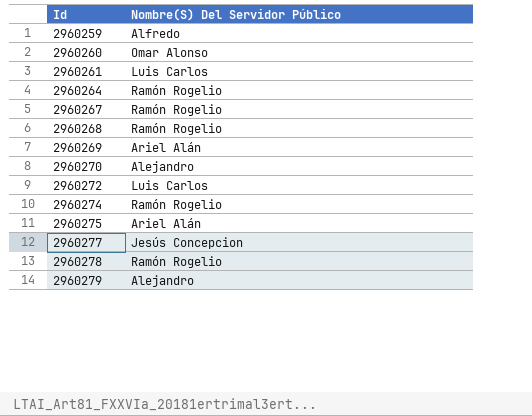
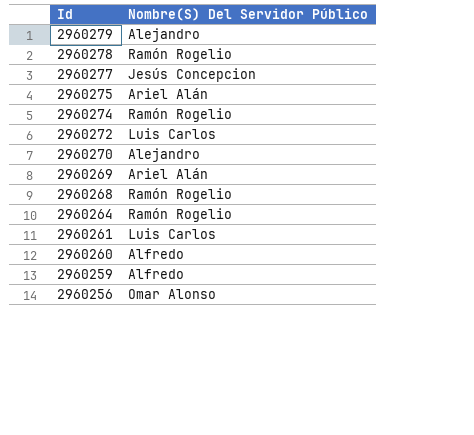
row order: Id ascending -> Id descending
row 2960267: Ramón Rogelio -> none
2960260 | Nombre(S) Del Servidor Público: Omar Alonso -> Alfredo
row 2960256: none -> Omar Alonso

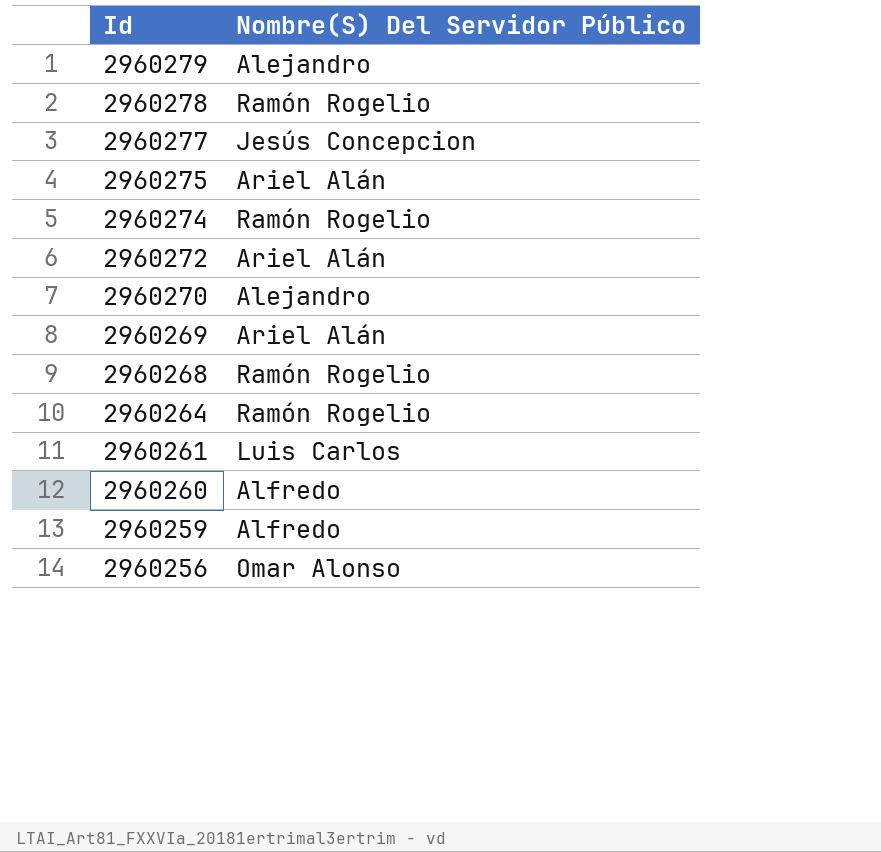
2960272 | Nombre(S) Del Servidor Público: Luis Carlos -> Ariel Alán

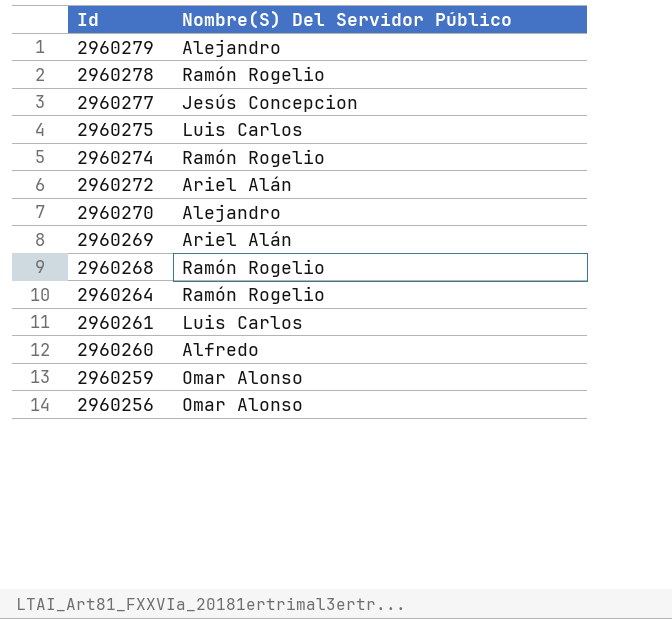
2960275 | Nombre(S) Del Servidor Público: Ariel Alán -> Luis Carlos
2960259 | Nombre(S) Del Servidor Público: Alfredo -> Omar Alonso

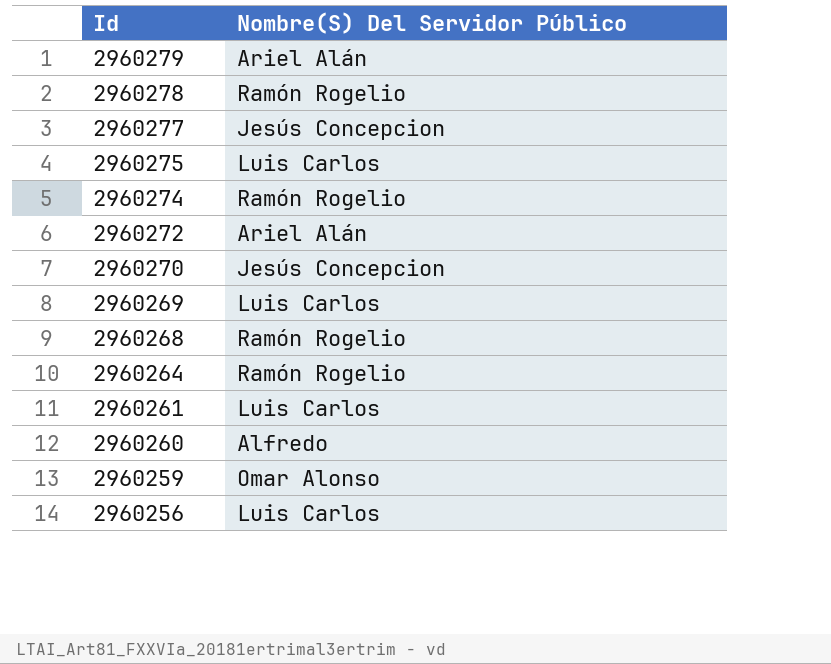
2960279 | Nombre(S) Del Servidor Público: Alejandro -> Ariel Alán
2960270 | Nombre(S) Del Servidor Público: Alejandro -> Jesús Concepcion
2960269 | Nombre(S) Del Servidor Público: Ariel Alán -> Luis Carlos
2960256 | Nombre(S) Del Servidor Público: Omar Alonso -> Luis Carlos

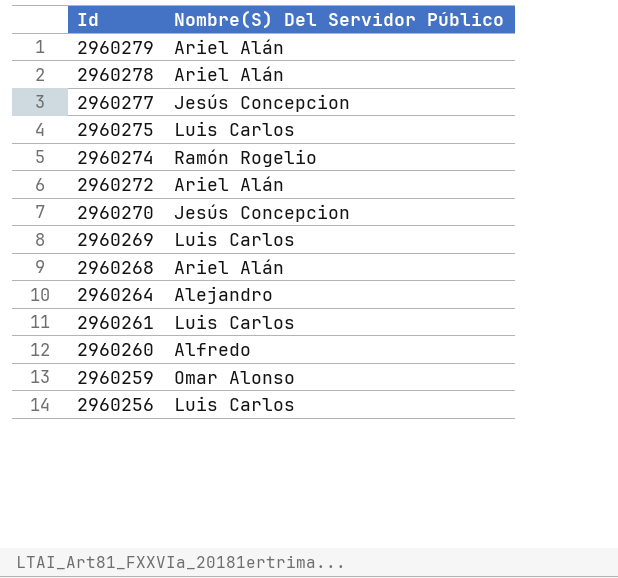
2960278 | Nombre(S) Del Servidor Público: Ramón Rogelio -> Ariel Alán
2960268 | Nombre(S) Del Servidor Público: Ramón Rogelio -> Ariel Alán
2960264 | Nombre(S) Del Servidor Público: Ramón Rogelio -> Alejandro

